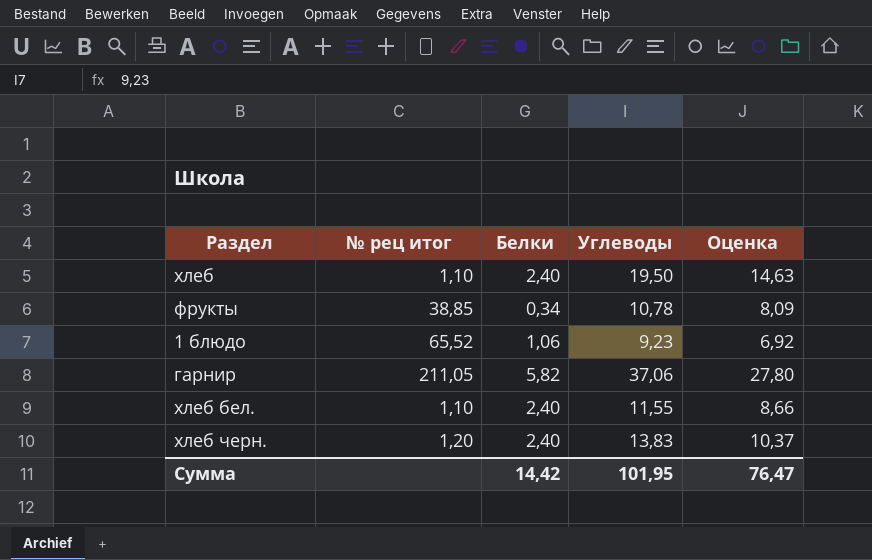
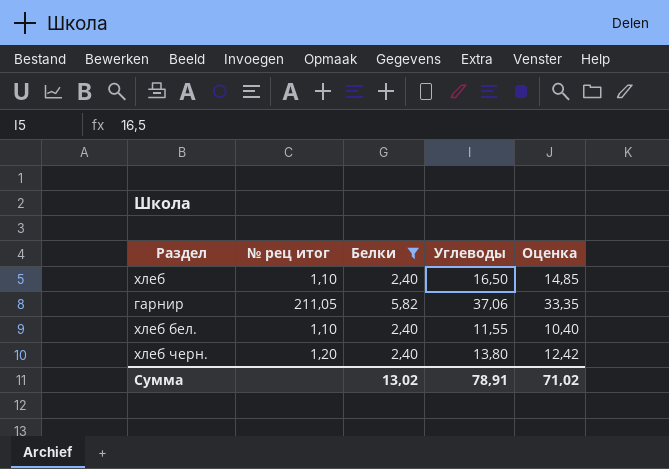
filter: none -> Белки >= 2,40
column Оценка | formula: [Углеводы] * 0,75 -> [Углеводы] * 0,9
хлеб | Углеводы: 19,50 -> 16,50
хлеб черн. | Углеводы: 13,83 -> 13,80
Сумма | Белки: 14,42 -> 13,02
Сумма | Углеводы: 101,95 -> 78,91
Сумма | Оценка: 76,47 -> 71,02

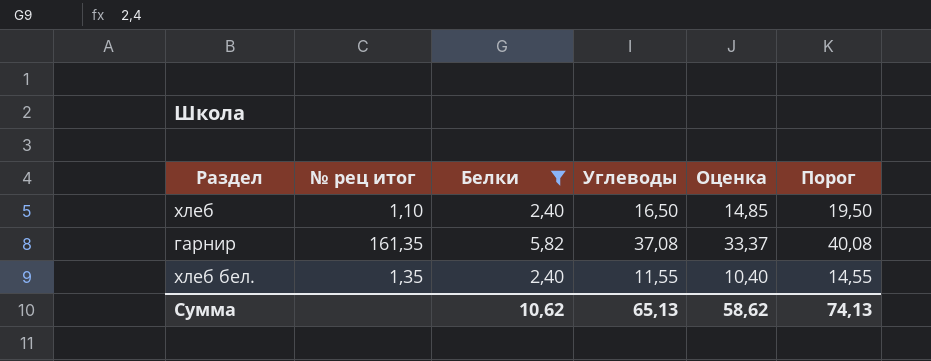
column Порог | formula: none -> [Углеводы] + 3
row хлеб черн.: 1,20 | 2,40 | 13,80 | 12,42 -> none
гарнир | № рец итог: 211,05 -> 161,35
гарнир | Углеводы: 37,06 -> 37,08
гарнир | Оценка: 33,35 -> 33,37
хлеб бел. | № рец итог: 1,10 -> 1,35
Сумма | Белки: 13,02 -> 10,62
Сумма | Углеводы: 78,91 -> 65,13
Сумма | Оценка: 71,02 -> 58,62

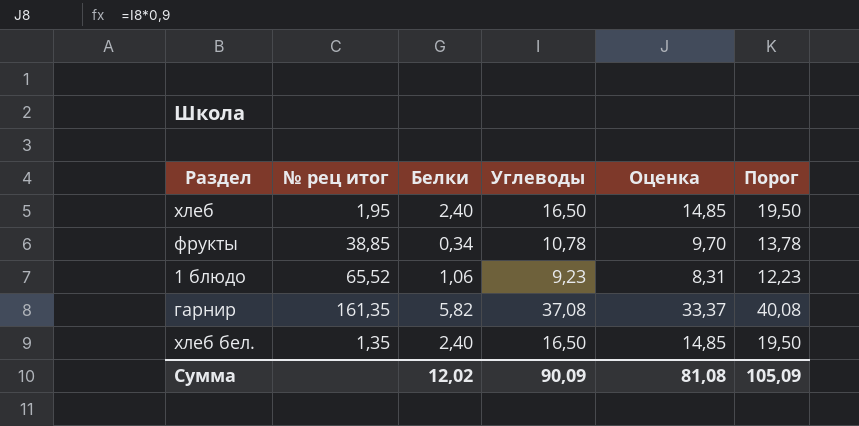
filter: Белки >= 2,40 -> none
хлеб | № рец итог: 1,10 -> 1,95
хлеб бел. | Углеводы: 11,55 -> 16,50
хлеб бел. | Оценка: 10,40 -> 14,85
хлеб бел. | Порог: 14,55 -> 19,50
Сумма | Белки: 10,62 -> 12,02
Сумма | Углеводы: 65,13 -> 90,09
Сумма | Оценка: 58,62 -> 81,08
Сумма | Порог: 74,13 -> 105,09

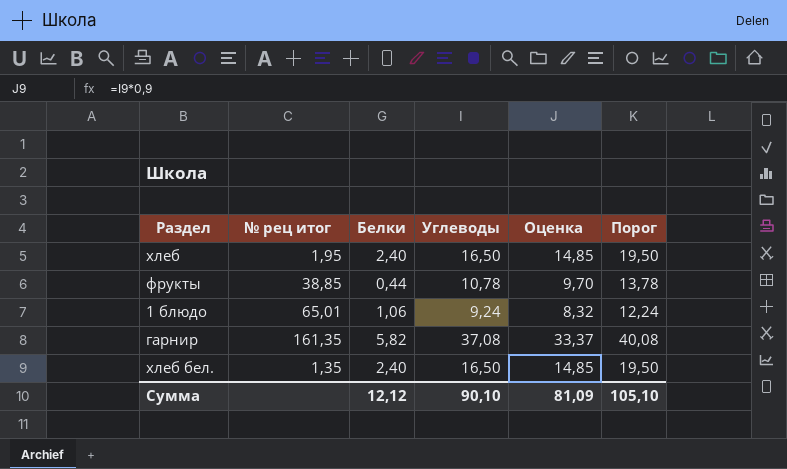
фрукты | Белки: 0,34 -> 0,44
1 блюдо | № рец итог: 65,52 -> 65,01
1 блюдо | Углеводы: 9,23 -> 9,24
1 блюдо | Оценка: 8,31 -> 8,32
1 блюдо | Порог: 12,23 -> 12,24
Сумма | Белки: 12,02 -> 12,12
Сумма | Углеводы: 90,09 -> 90,10
Сумма | Оценка: 81,08 -> 81,09
Сумма | Порог: 105,09 -> 105,10

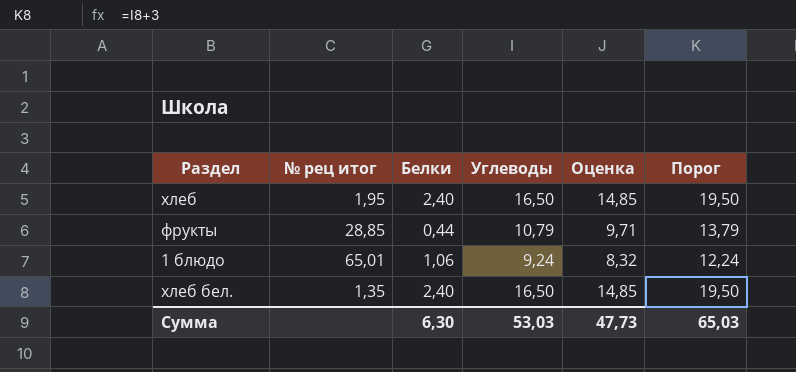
row гарнир: 161,35 | 5,82 | 37,08 | 33,37 | 40,08 -> none
фрукты | № рец итог: 38,85 -> 28,85
фрукты | Углеводы: 10,78 -> 10,79
фрукты | Оценка: 9,70 -> 9,71
фрукты | Порог: 13,78 -> 13,79
Сумма | Белки: 12,12 -> 6,30
Сумма | Углеводы: 90,10 -> 53,03
Сумма | Оценка: 81,09 -> 47,73
Сумма | Порог: 105,10 -> 65,03

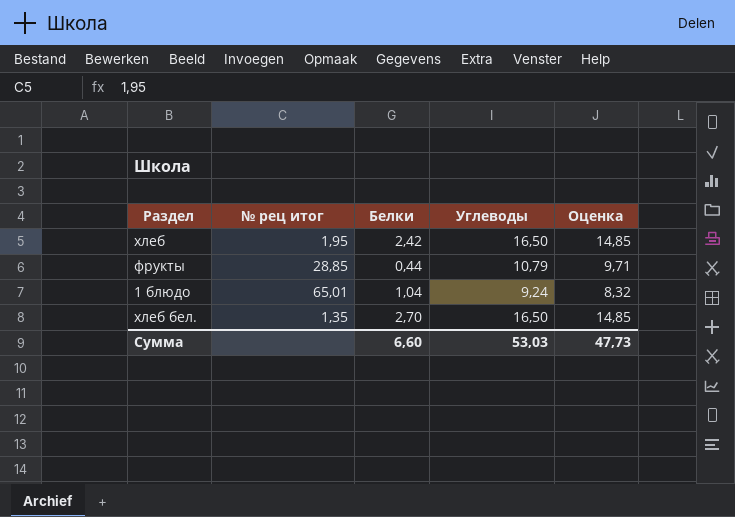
column Порог | formula: [Углеводы] + 3 -> none
хлеб | Белки: 2,40 -> 2,42
1 блюдо | Белки: 1,06 -> 1,04
хлеб бел. | Белки: 2,40 -> 2,70
Сумма | Белки: 6,30 -> 6,60

